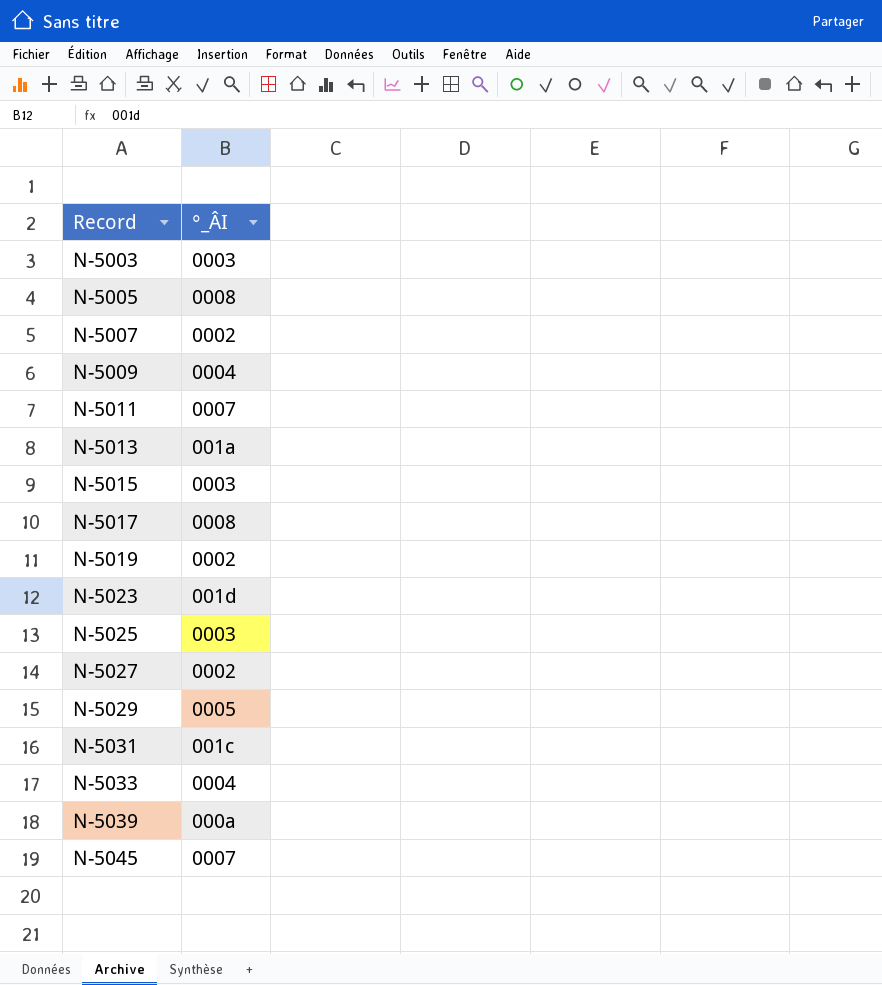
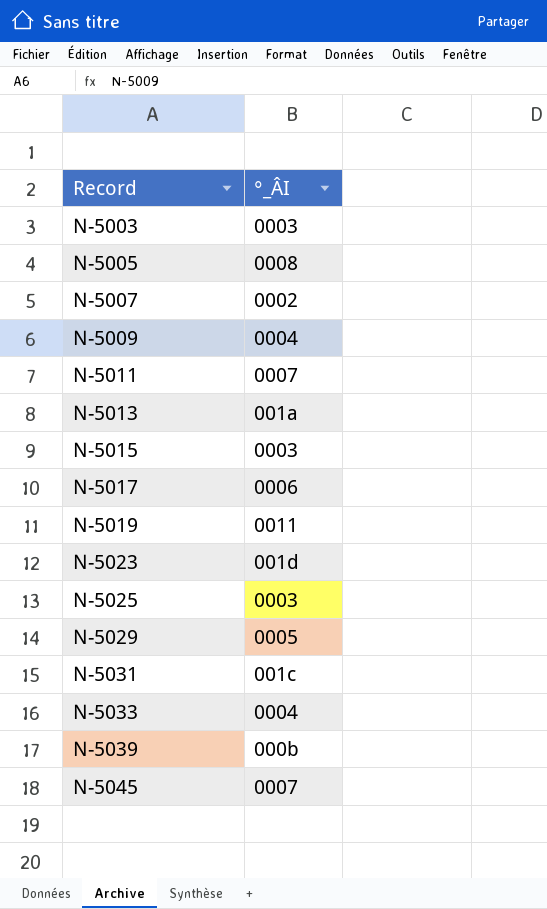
row N-5027: 0002 -> none
N-5017 | °_ÂI: 0008 -> 0006
N-5019 | °_ÂI: 0002 -> 0011
N-5039 | °_ÂI: 000a -> 000b

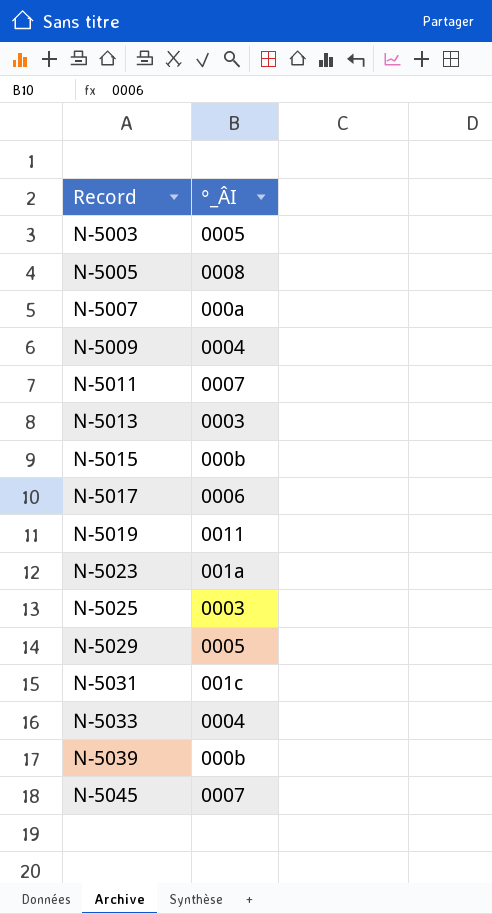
N-5003 | °_ÂI: 0003 -> 0005
N-5007 | °_ÂI: 0002 -> 000a
N-5013 | °_ÂI: 001a -> 0003
N-5015 | °_ÂI: 0003 -> 000b
N-5023 | °_ÂI: 001d -> 001a

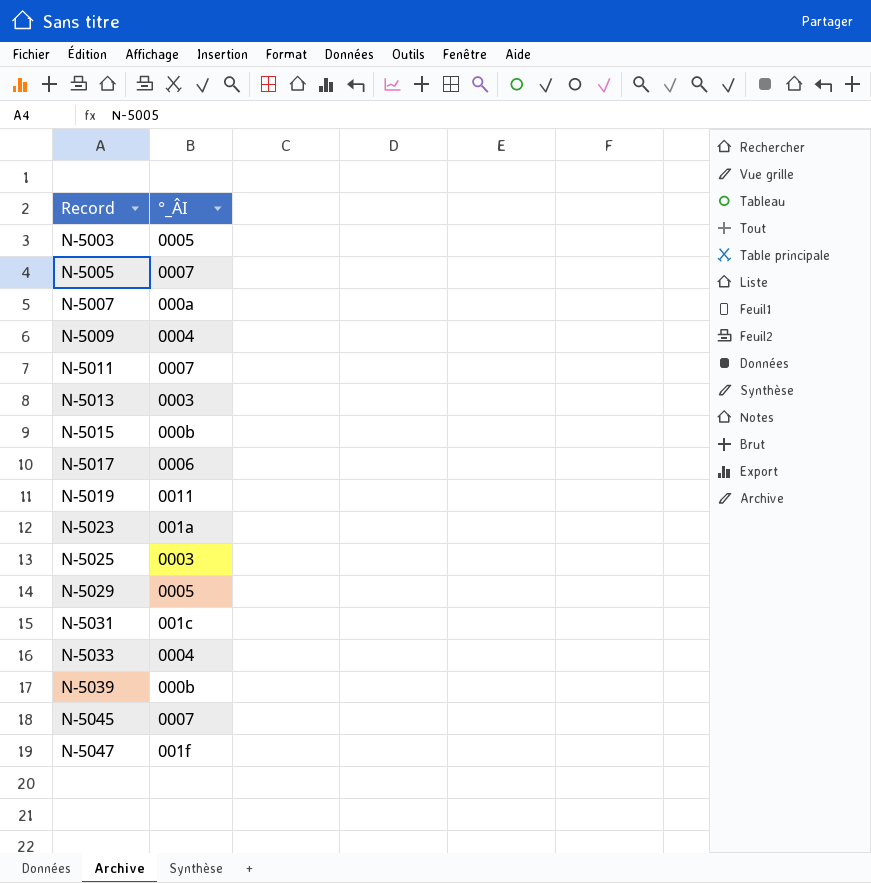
N-5005 | °_ÂI: 0008 -> 0007
row N-5047: none -> 001f

